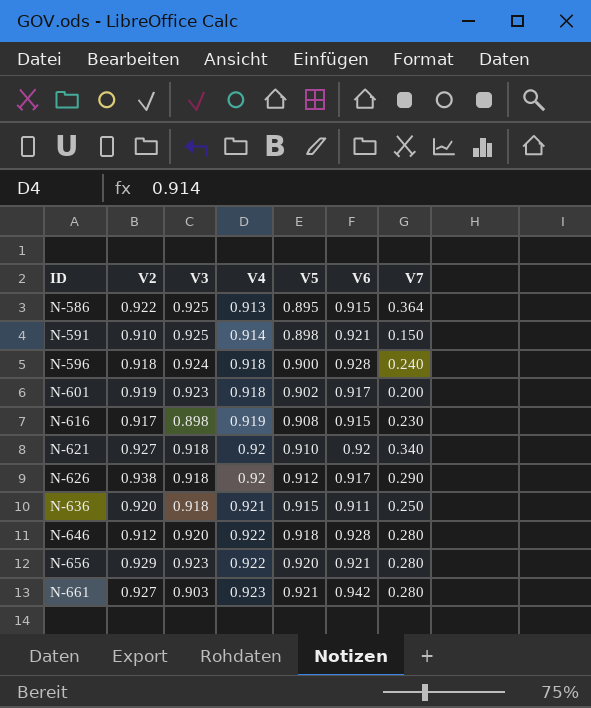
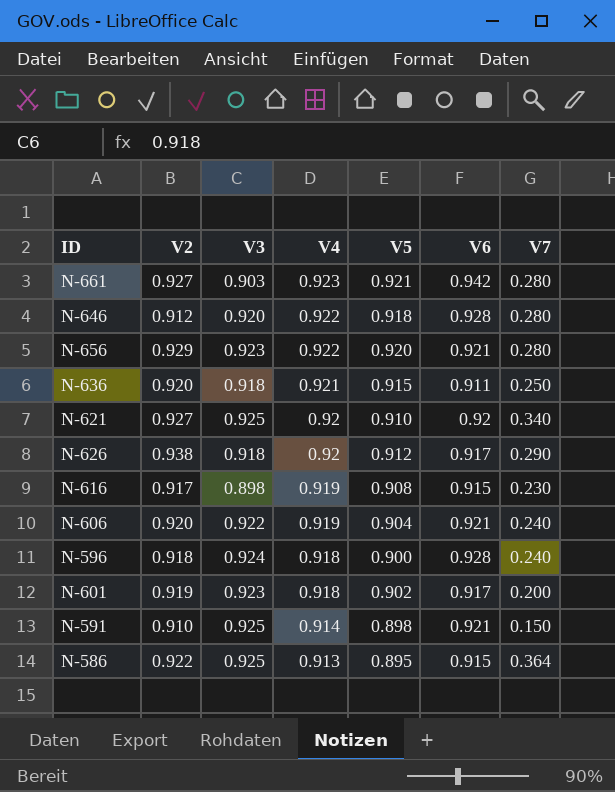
row order: ID ascending -> V4 descending
N-621 | V3: 0.918 -> 0.925
row N-606: none -> 0.920 | 0.922 | 0.919 | 0.904 | 0.921 | 0.240

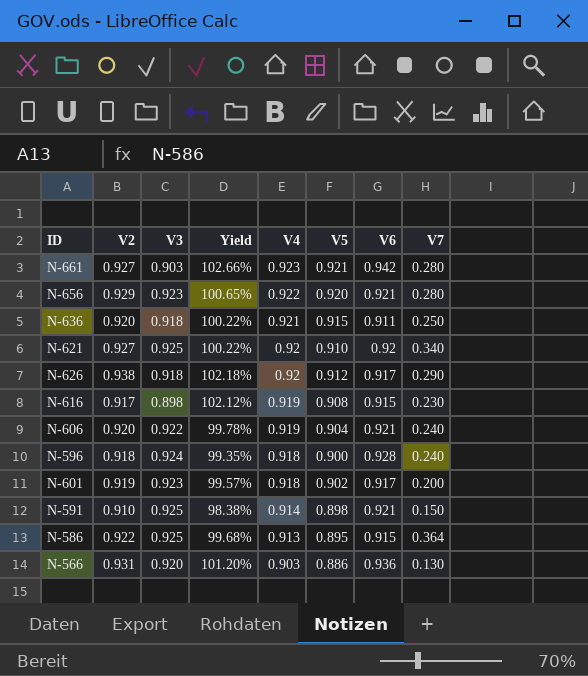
column Yield | formula: none -> [V2] / [V3]
row N-646: 0.912 | 0.920 | 0.922 | 0.918 | 0.928 | 0.280 -> none
row N-566: none -> 0.931 | 0.920 | 101.20% | 0.903 | 0.886 | 0.936 | 0.130

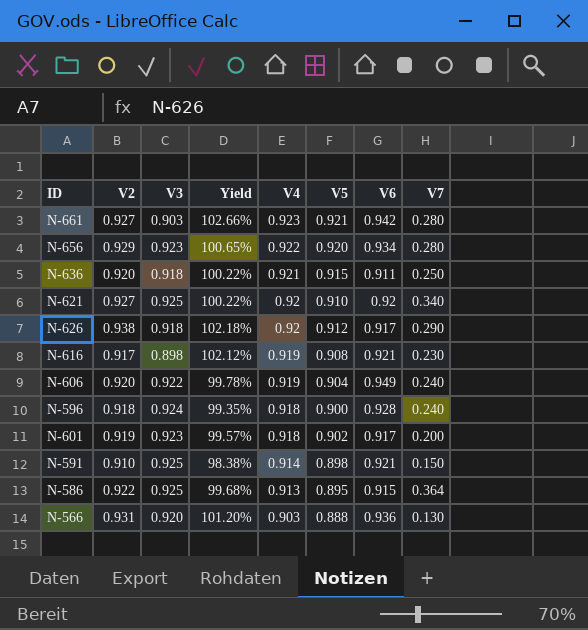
N-656 | V6: 0.921 -> 0.934
N-616 | V6: 0.915 -> 0.921
N-606 | V6: 0.921 -> 0.949
N-566 | V5: 0.886 -> 0.888

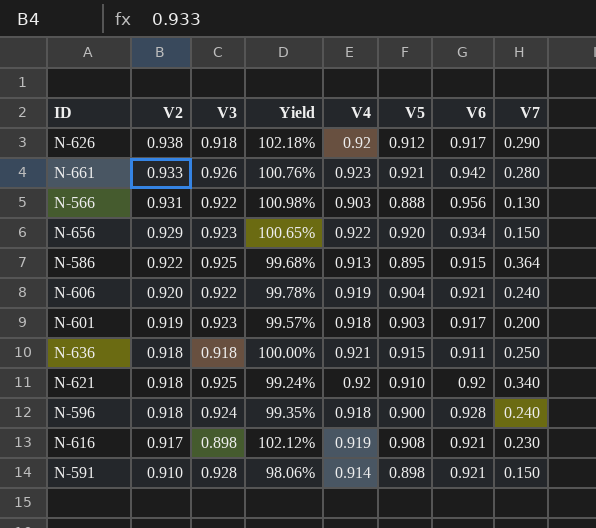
row order: V4 descending -> V2 descending
N-661 | V2: 0.927 -> 0.933
N-661 | V3: 0.903 -> 0.926
N-661 | Yield: 102.66% -> 100.76%
N-566 | V3: 0.920 -> 0.922
N-566 | Yield: 101.20% -> 100.98%
N-566 | V6: 0.936 -> 0.956
N-656 | V7: 0.280 -> 0.150
N-606 | V6: 0.949 -> 0.921
N-601 | V5: 0.902 -> 0.903
N-636 | V2: 0.920 -> 0.918
N-636 | Yield: 100.22% -> 100.00%
N-621 | V2: 0.927 -> 0.918
N-621 | Yield: 100.22% -> 99.24%
N-591 | V3: 0.925 -> 0.928
N-591 | Yield: 98.38% -> 98.06%

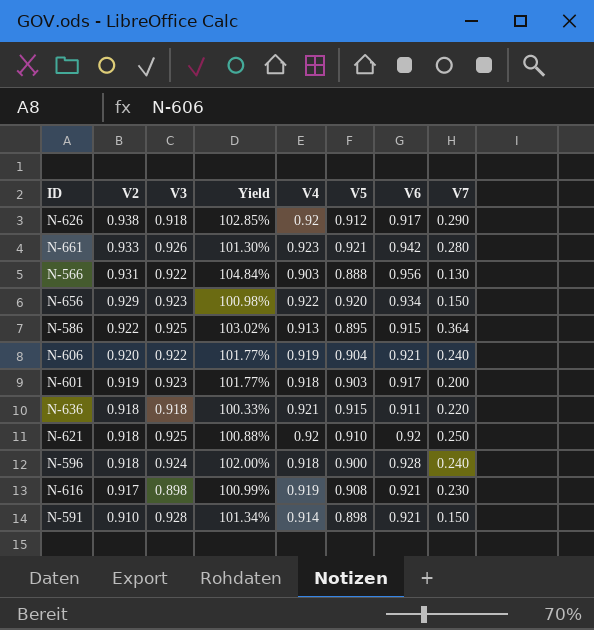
column Yield | formula: [V2] / [V3] -> [V2] / [V5]
N-636 | V7: 0.250 -> 0.220
N-621 | V7: 0.340 -> 0.250

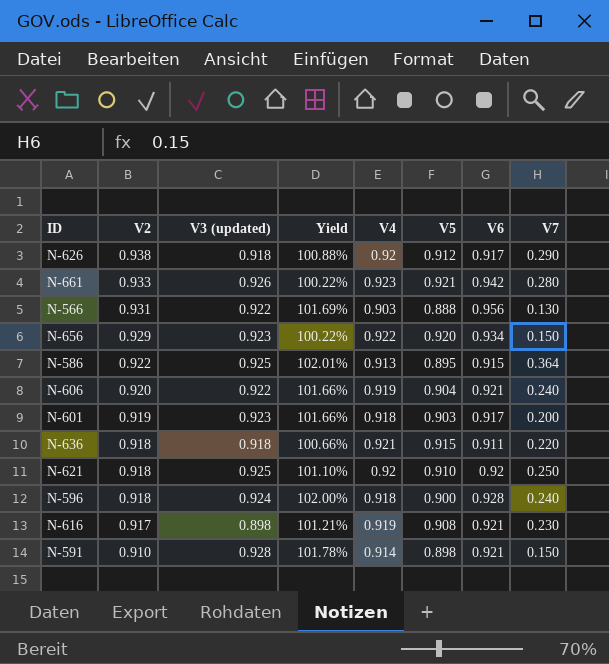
column name: V3 -> V3 (updated)
column Yield | formula: [V2] / [V5] -> [V4] / [V5]

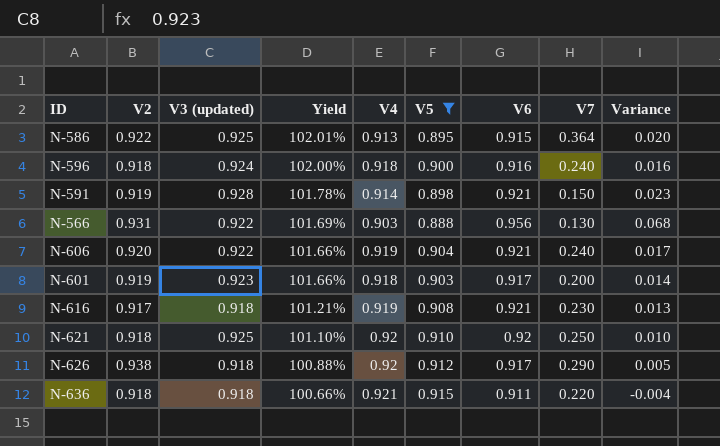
filter: none -> V5 <= 0.915
row order: V2 descending -> Yield descending
column Variance | formula: none -> [V6] - [V5]
N-596 | V6: 0.928 -> 0.916
N-591 | V2: 0.910 -> 0.919
N-616 | V3 (updated): 0.898 -> 0.918

